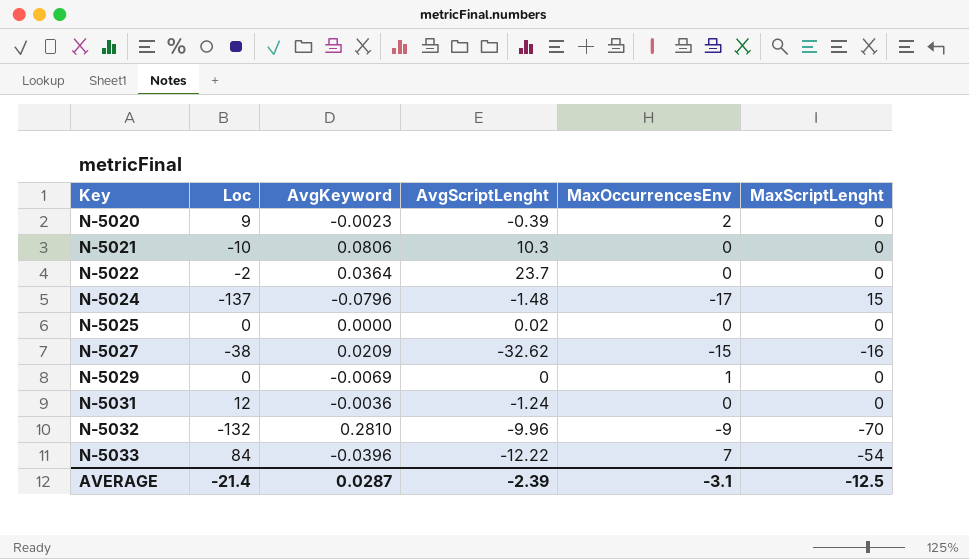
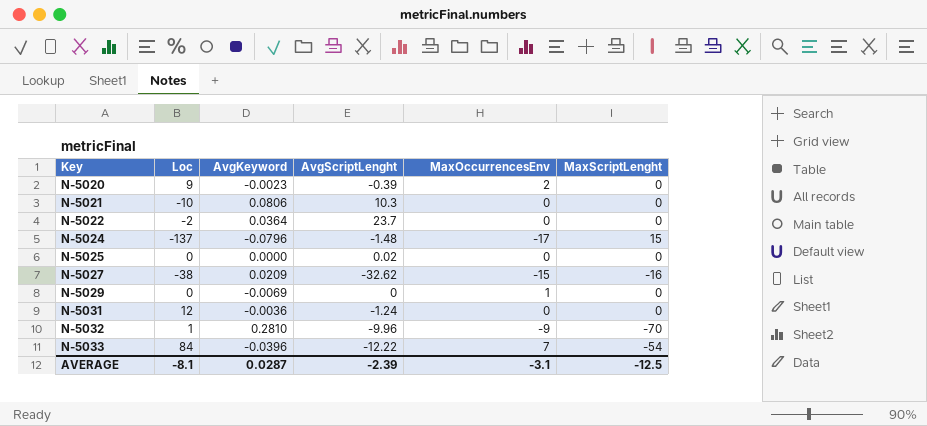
N-5032 | Loc: -132 -> 1
AVERAGE | Loc: -21.4 -> -8.1

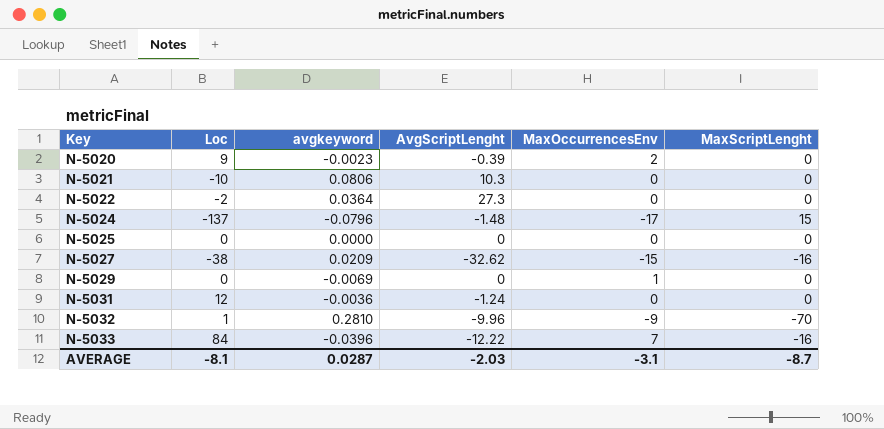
column name: AvgKeyword -> avgkeyword
N-5022 | AvgScriptLenght: 23.7 -> 27.3
N-5025 | AvgScriptLenght: 0.02 -> 0
N-5033 | MaxScriptLenght: -54 -> -16
AVERAGE | AvgScriptLenght: -2.39 -> -2.03
AVERAGE | MaxScriptLenght: -12.5 -> -8.7

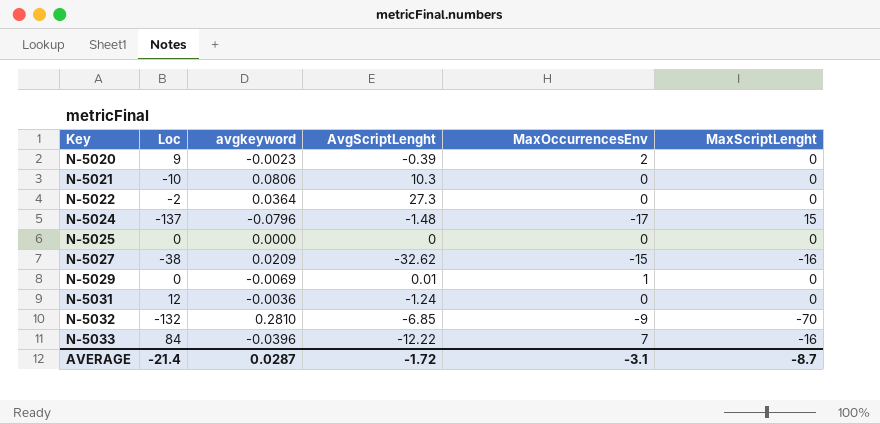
N-5029 | AvgScriptLenght: 0 -> 0.01
N-5032 | Loc: 1 -> -132
N-5032 | AvgScriptLenght: -9.96 -> -6.85
AVERAGE | Loc: -8.1 -> -21.4
AVERAGE | AvgScriptLenght: -2.03 -> -1.72

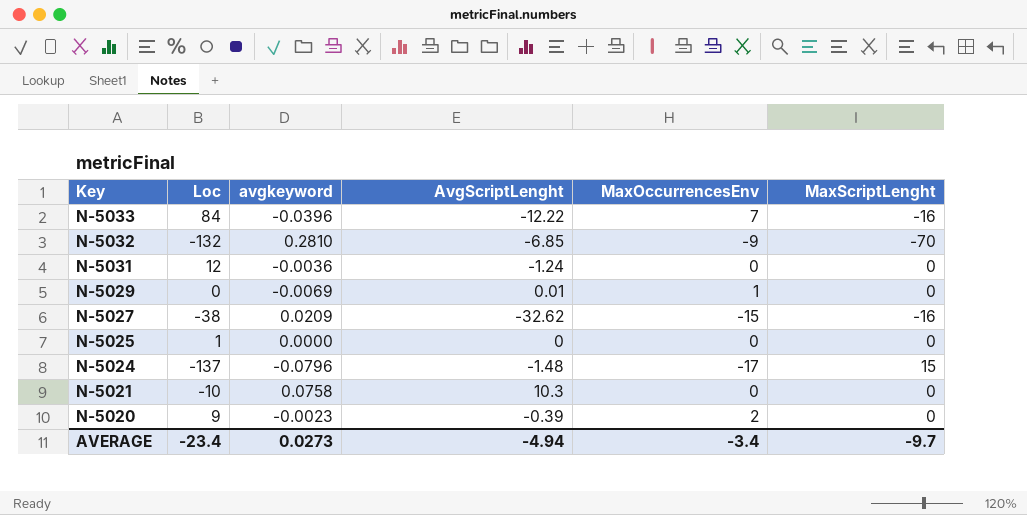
row order: Key ascending -> Key descending
row N-5022: -2 | 0.0364 | 27.3 | 0 | 0 -> none
N-5025 | Loc: 0 -> 1
N-5021 | avgkeyword: 0.0806 -> 0.0758
AVERAGE | Loc: -21.4 -> -23.4
AVERAGE | avgkeyword: 0.0287 -> 0.0273
AVERAGE | AvgScriptLenght: -1.72 -> -4.94
AVERAGE | MaxOccurrencesEnv: -3.1 -> -3.4
AVERAGE | MaxScriptLenght: -8.7 -> -9.7

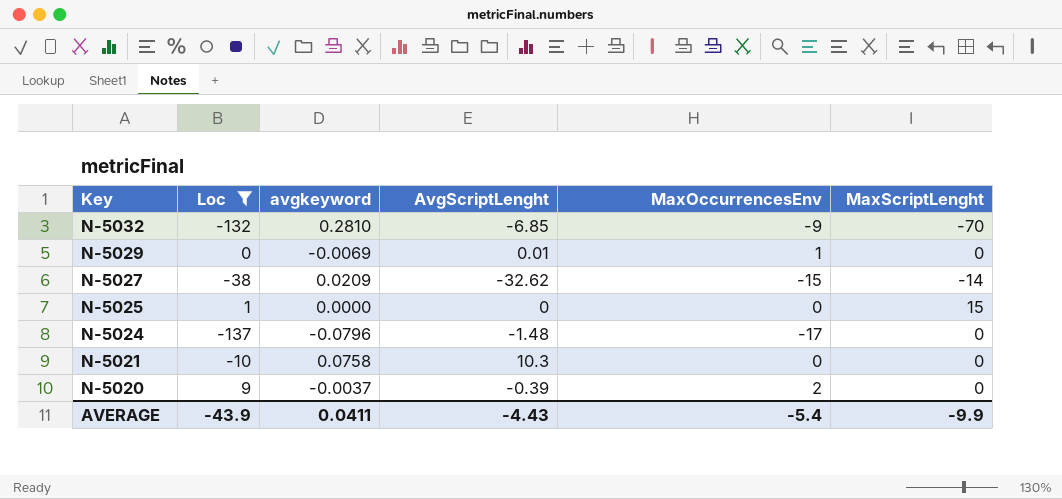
filter: none -> Loc <= 9
N-5027 | MaxScriptLenght: -16 -> -14
N-5025 | MaxScriptLenght: 0 -> 15
N-5024 | MaxScriptLenght: 15 -> 0
N-5020 | avgkeyword: -0.0023 -> -0.0037
AVERAGE | Loc: -23.4 -> -43.9
AVERAGE | avgkeyword: 0.0273 -> 0.0411
AVERAGE | AvgScriptLenght: -4.94 -> -4.43
AVERAGE | MaxOccurrencesEnv: -3.4 -> -5.4
AVERAGE | MaxScriptLenght: -9.7 -> -9.9

